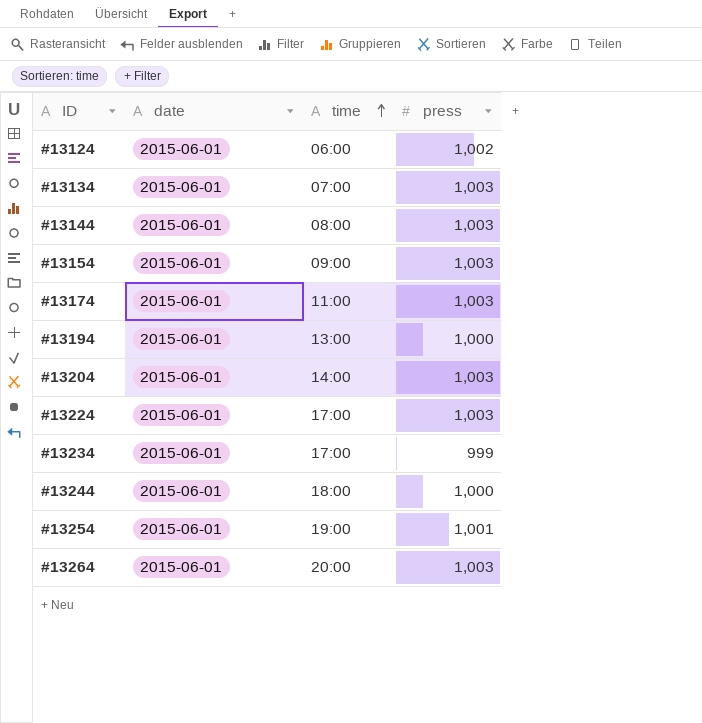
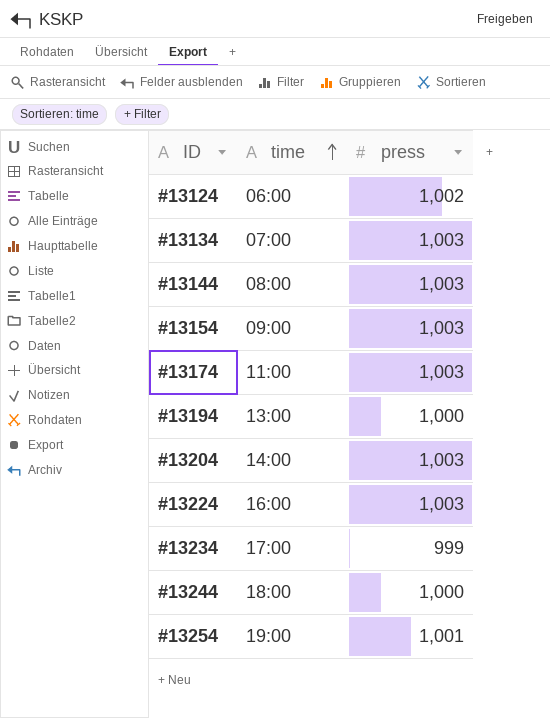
column date | position: 2 -> none
row #13264: 2015-06-01 | 20:00 | 1,003 -> none
#13224 | time: 17:00 -> 16:00

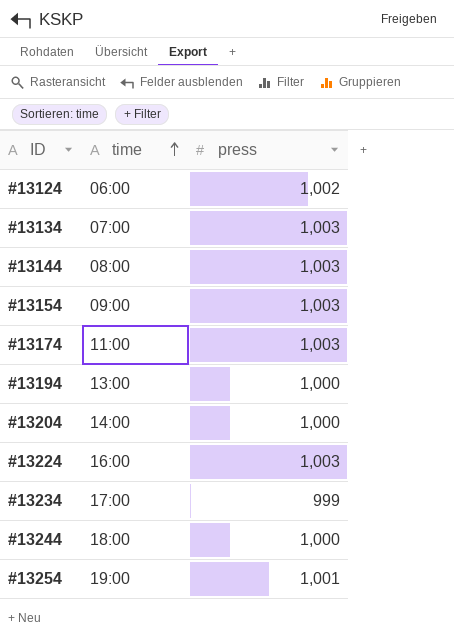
#13204 | press: 1,003 -> 1,000

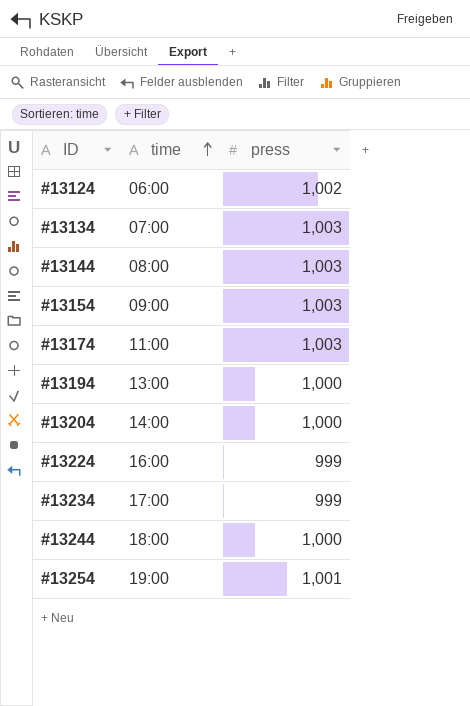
#13224 | press: 1,003 -> 999

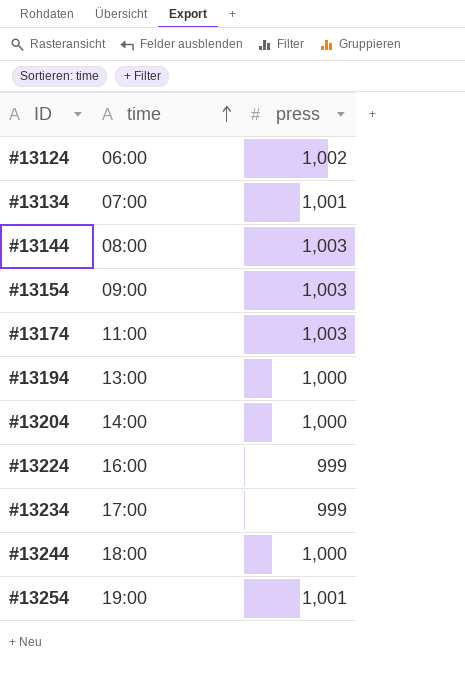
#13134 | press: 1,003 -> 1,001

